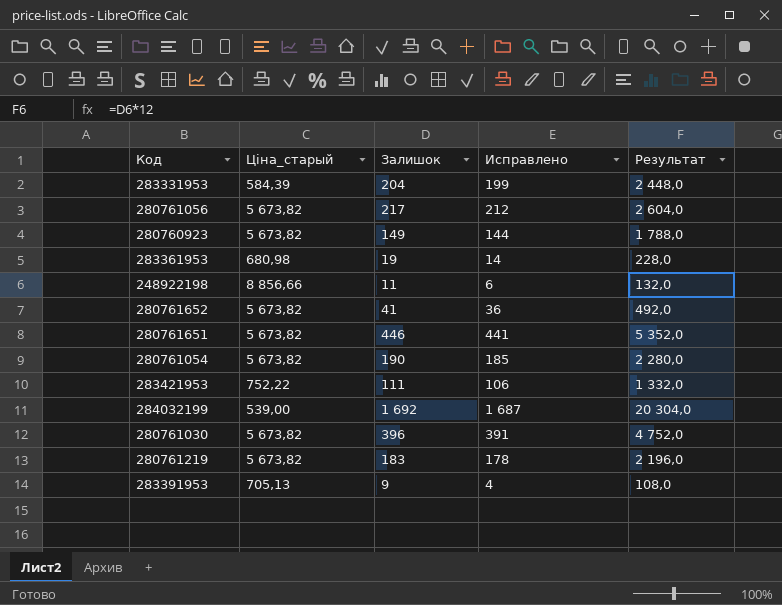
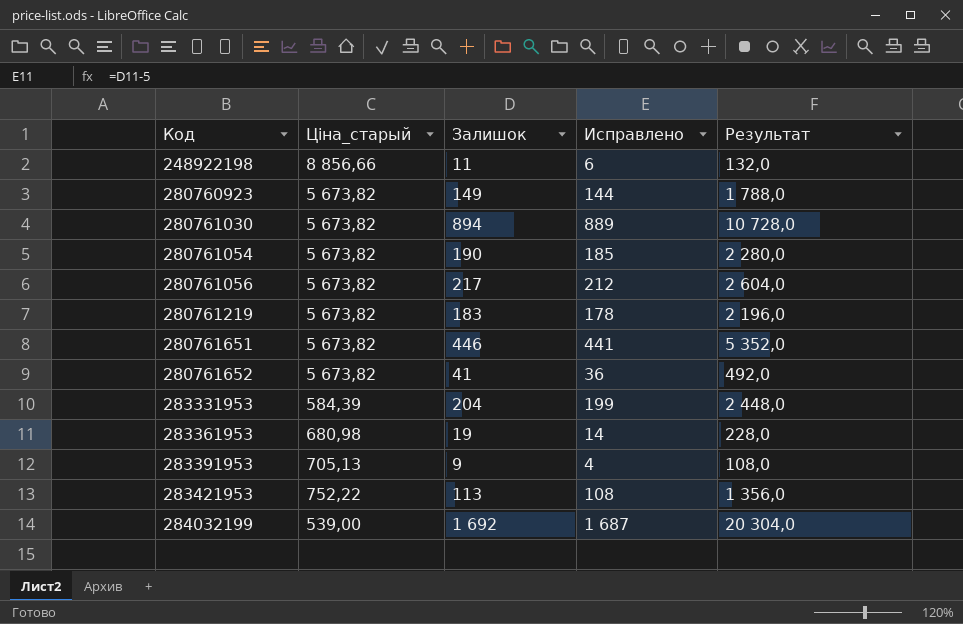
row order: none -> Код ascending
280761030 | Залишок: 396 -> 894
280761030 | Исправлено: 391 -> 889
280761030 | Результат: 4 752,0 -> 10 728,0
283421953 | Залишок: 111 -> 113
283421953 | Исправлено: 106 -> 108
283421953 | Результат: 1 332,0 -> 1 356,0

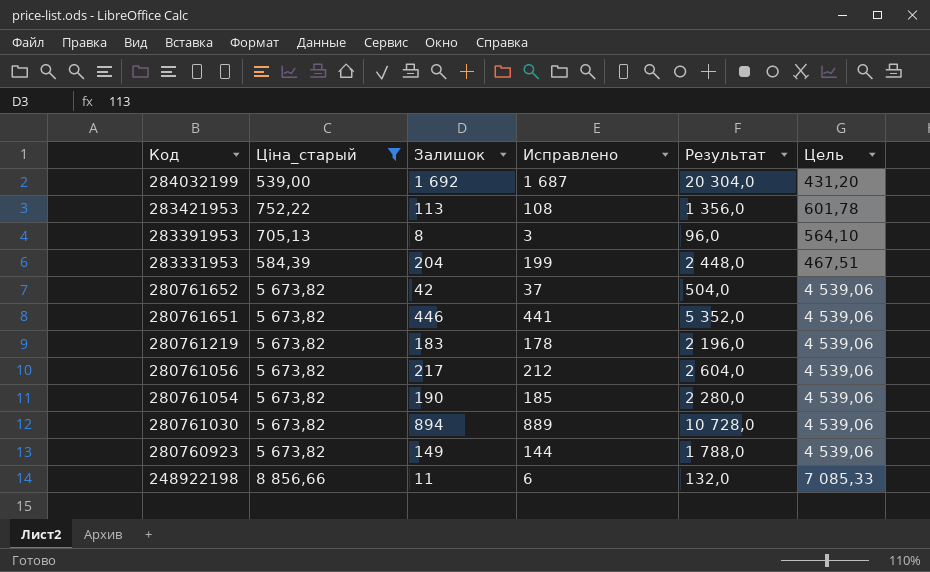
filter: none -> Ціна_старый != 680,98
row order: Код ascending -> Код descending
column Цель | formula: none -> [Ціна_старый] * 0,8
283391953 | Залишок: 9 -> 8
283391953 | Исправлено: 4 -> 3
283391953 | Результат: 108,0 -> 96,0
280761652 | Залишок: 41 -> 42
280761652 | Исправлено: 36 -> 37
280761652 | Результат: 492,0 -> 504,0

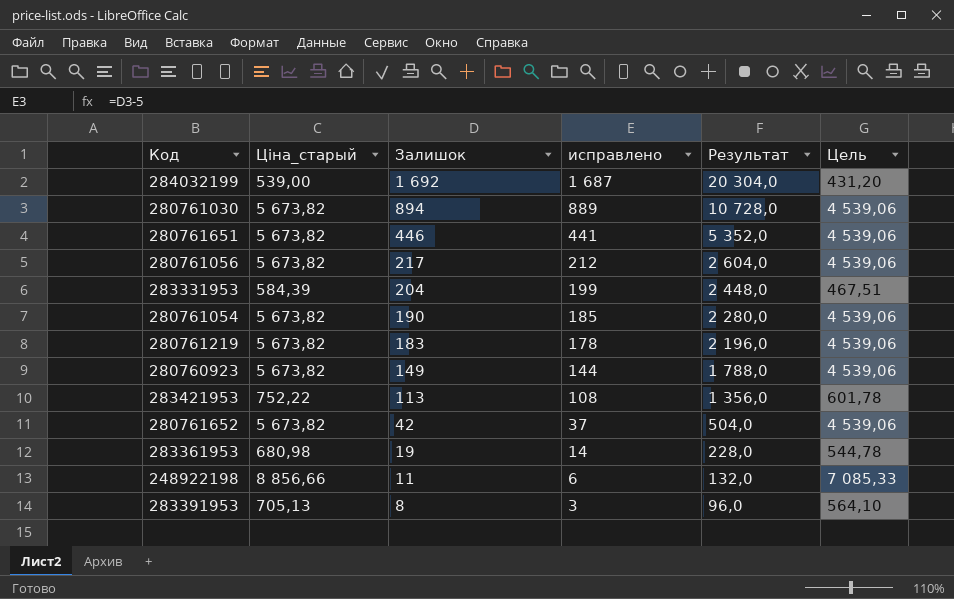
filter: Ціна_старый != 680,98 -> none
row order: Код descending -> Залишок descending
column name: Исправлено -> исправлено

